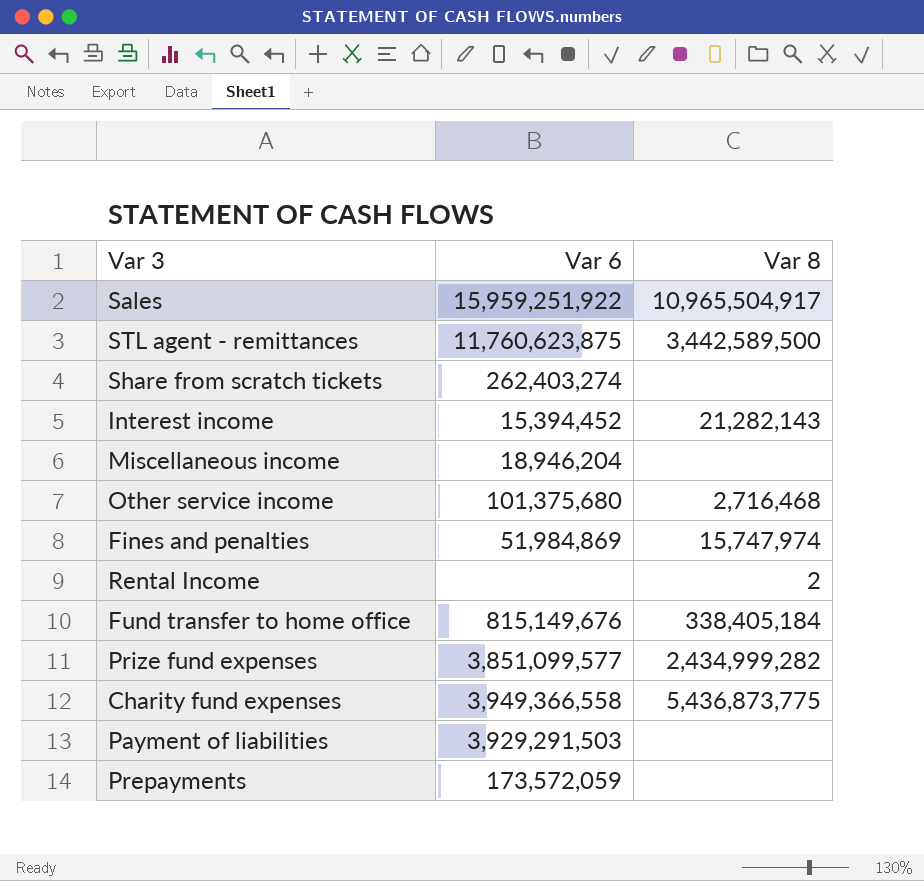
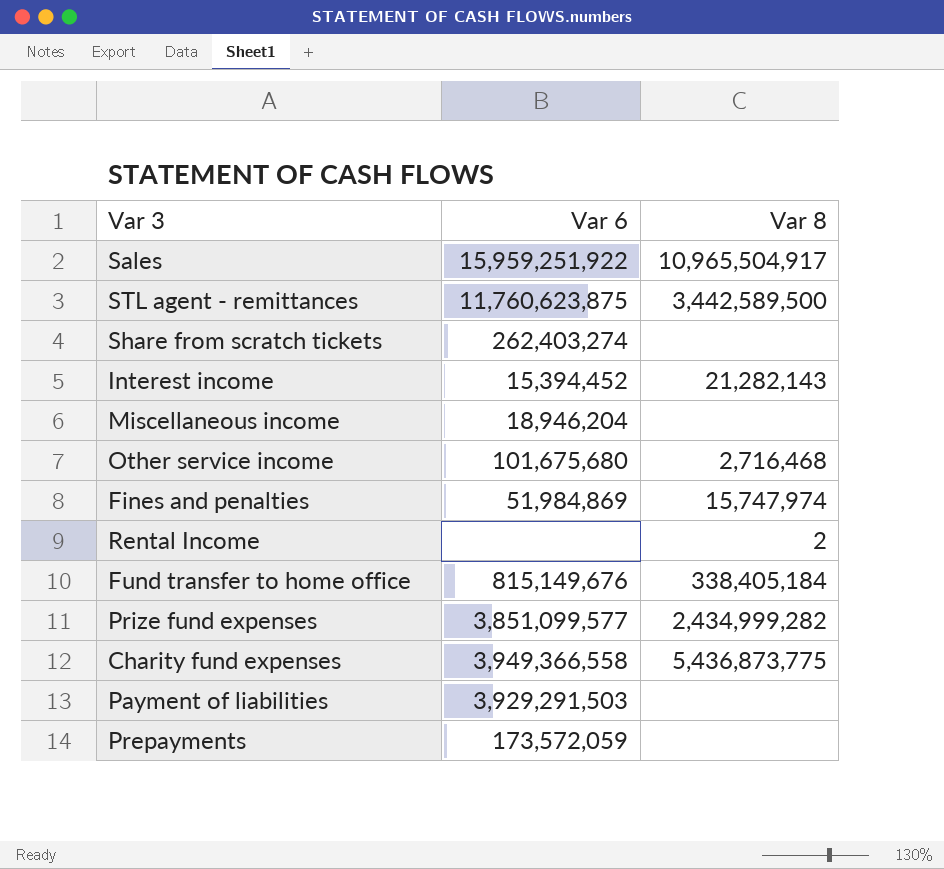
Other service income | Var 6: 101,375,680 -> 101,675,680

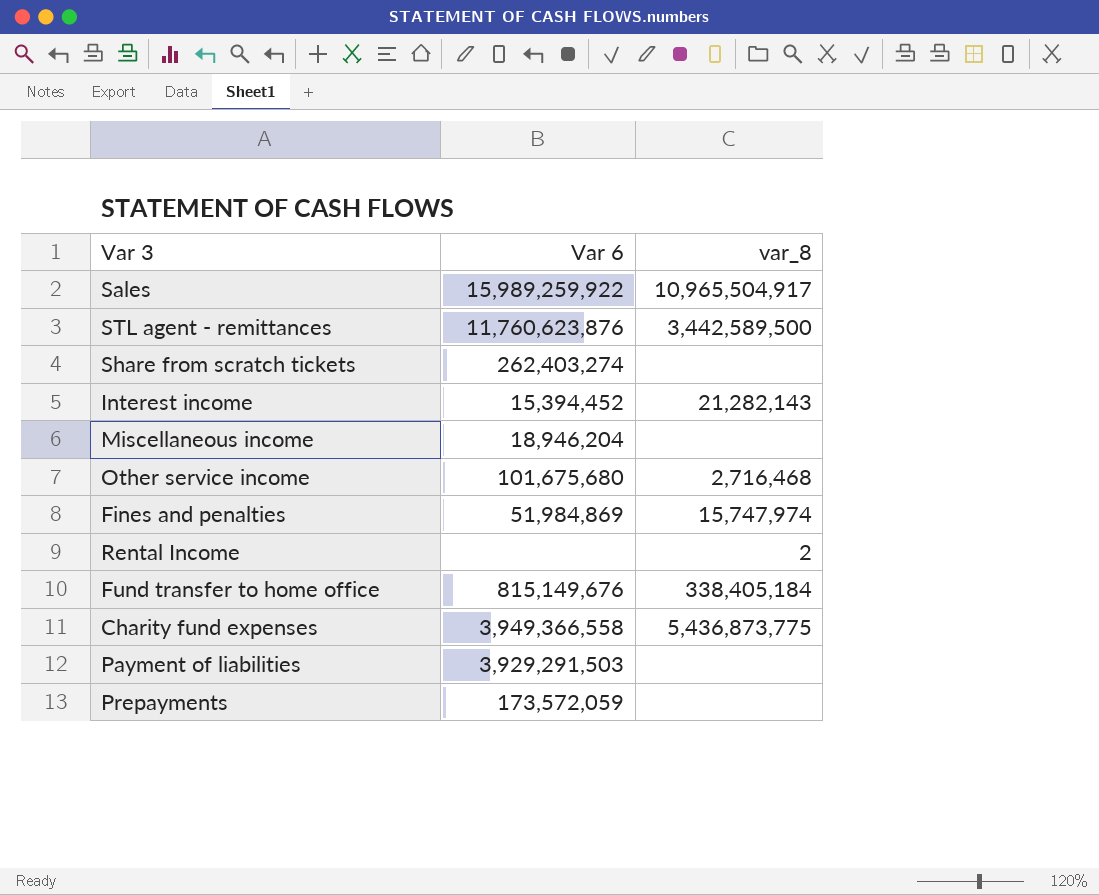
column name: Var 8 -> var_8
row Prize fund expenses: 3,851,099,577 | 2,434,999,282 -> none
Sales | Var 6: 15,959,251,922 -> 15,989,259,922
STL agent - remittances | Var 6: 11,760,623,875 -> 11,760,623,876

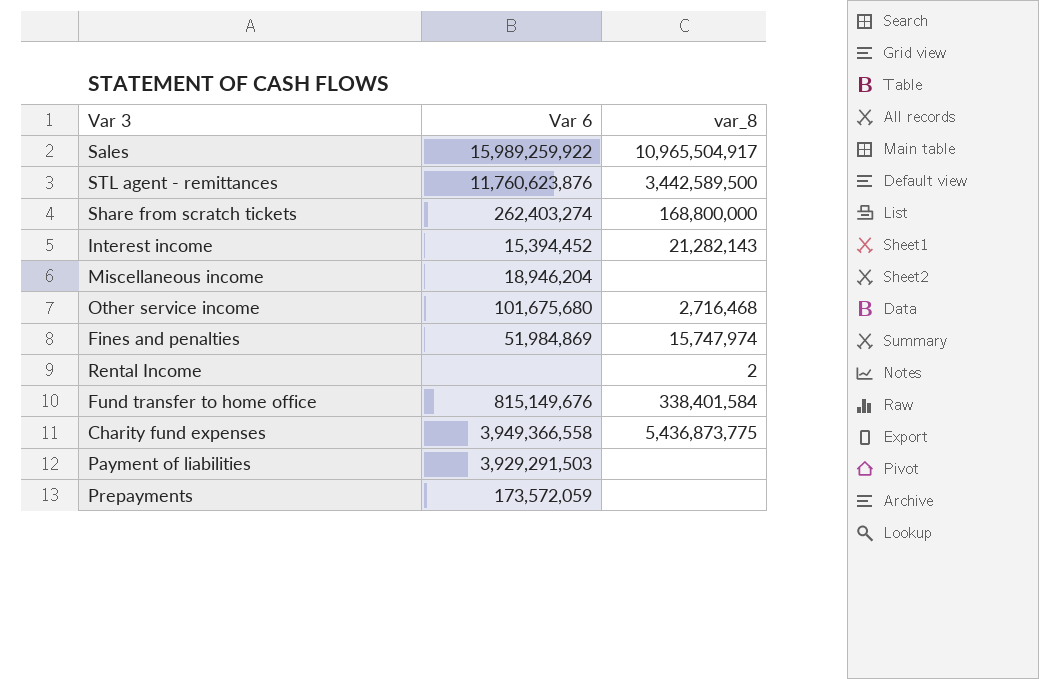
Share from scratch tickets | var_8: none -> 168,800,000
Fund transfer to home office | var_8: 338,405,184 -> 338,401,584

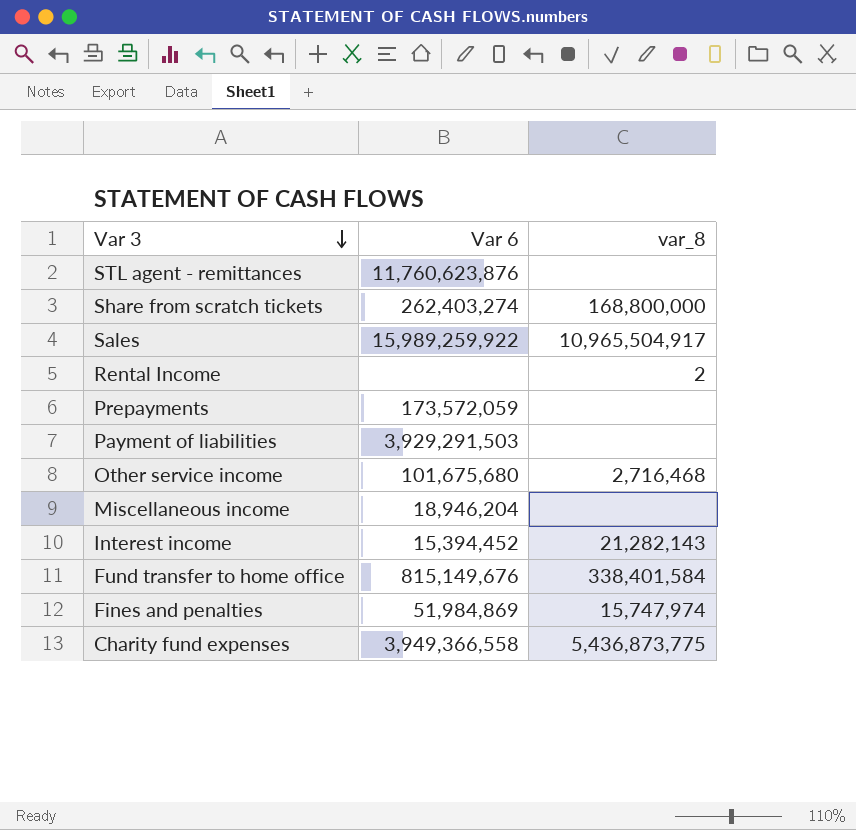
row order: none -> Var 3 descending
STL agent - remittances | var_8: 3,442,589,500 -> none

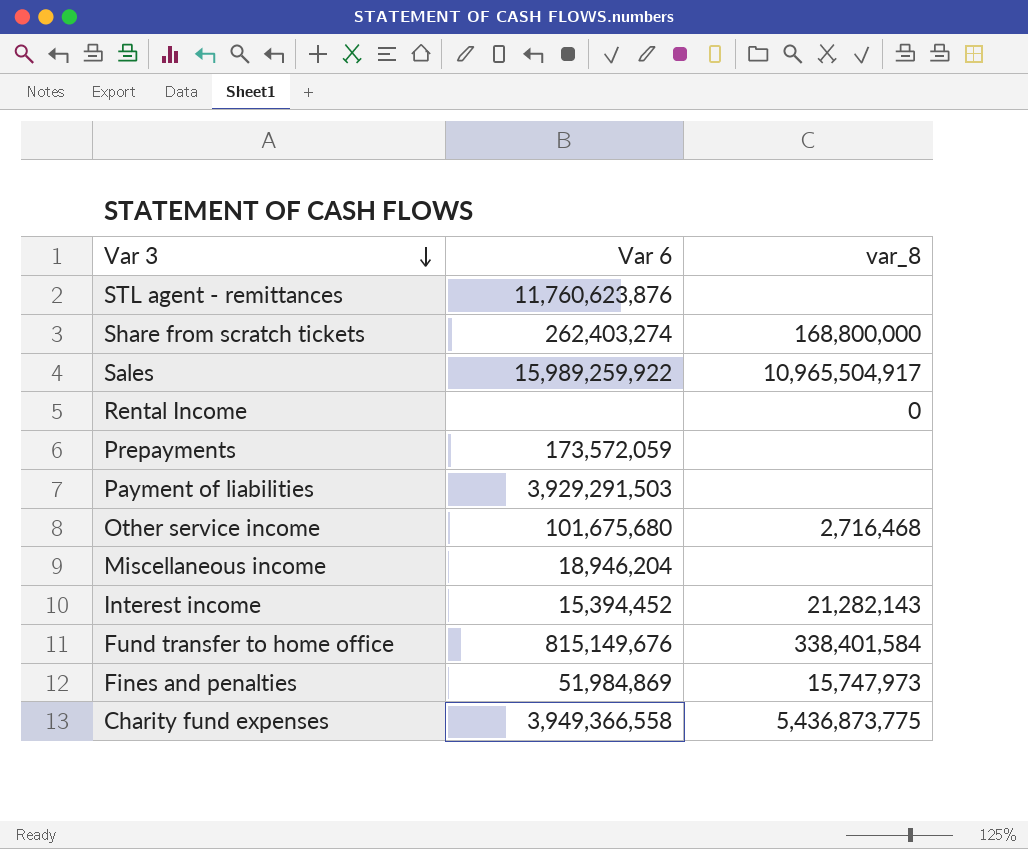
Rental Income | var_8: 2 -> 0
Fines and penalties | var_8: 15,747,974 -> 15,747,973

